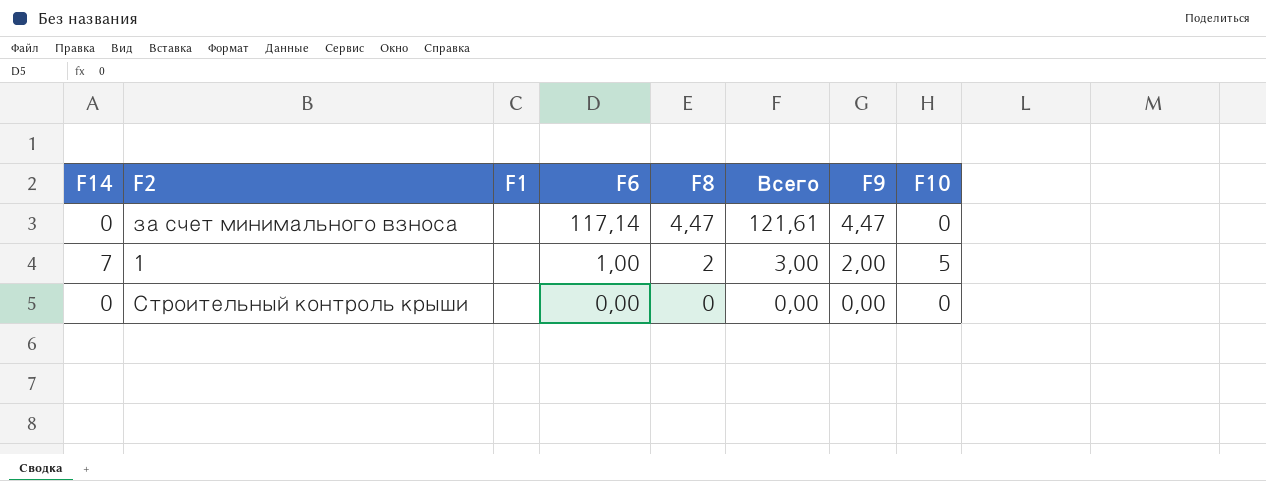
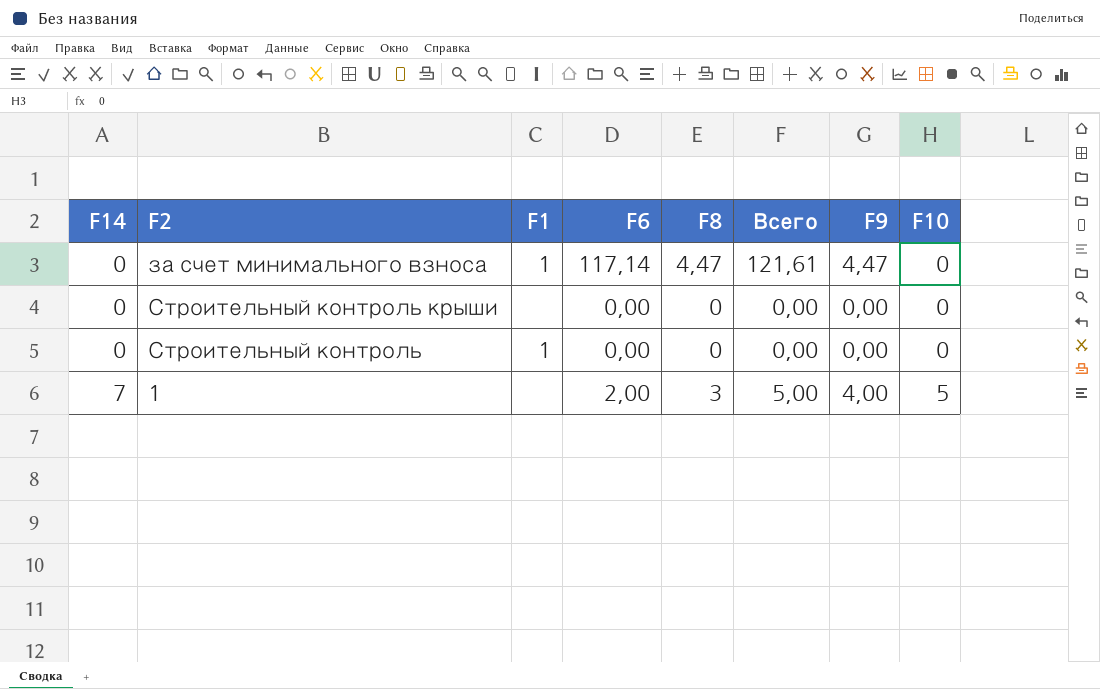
row order: F6 descending -> F14 ascending
за счет минимального взноса | F1: none -> 1
row Строительный контроль: none -> 0 | 1 | 0,00 | 0 | 0,00 | 0,00 | 0
1 | F6: 1,00 -> 2,00
1 | F8: 2 -> 3
1 | Всего: 3,00 -> 5,00
1 | F9: 2,00 -> 4,00

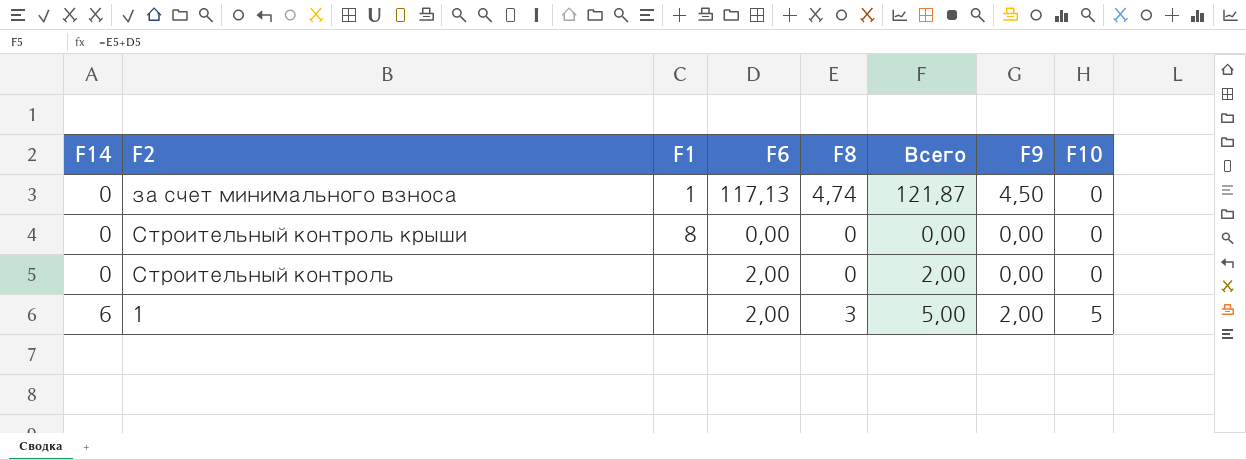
за счет минимального взноса | F6: 117,14 -> 117,13
за счет минимального взноса | F8: 4,47 -> 4,74
за счет минимального взноса | Всего: 121,61 -> 121,87
за счет минимального взноса | F9: 4,47 -> 4,50
Строительный контроль крыши | F1: none -> 8
Строительный контроль | F1: 1 -> none
Строительный контроль | F6: 0,00 -> 2,00
Строительный контроль | Всего: 0,00 -> 2,00
1 | F14: 7 -> 6
1 | F9: 4,00 -> 2,00

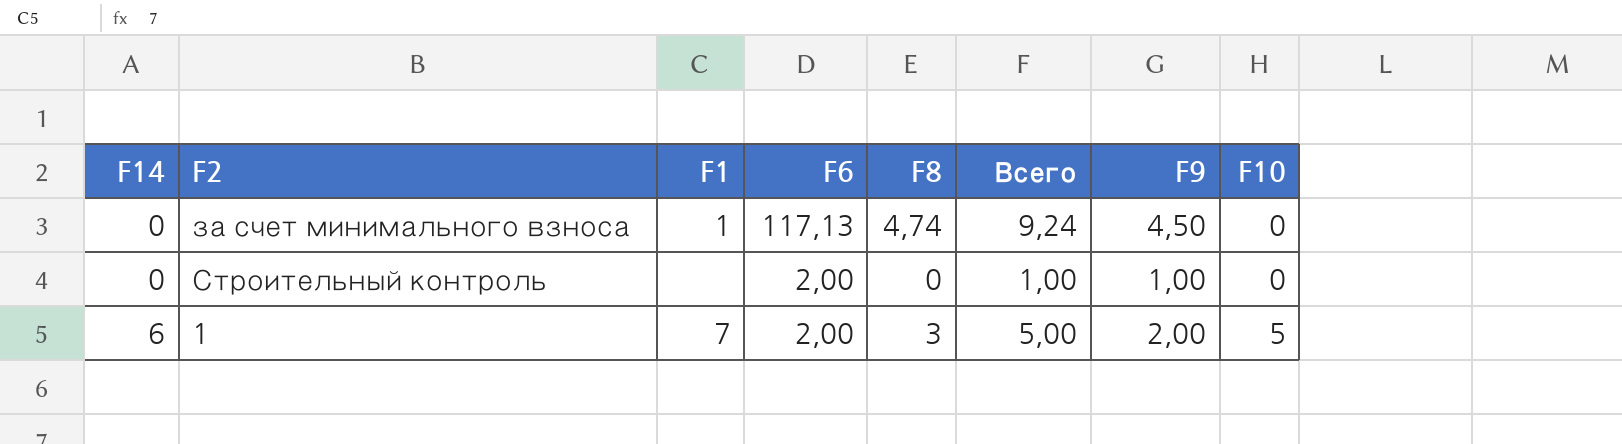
column Всего | formula: [F6] + [F8] -> [F8] + [F9]
row Строительный контроль крыши: 0 | 8 | 0,00 | 0 | 0,00 | 0,00 | 0 -> none
Строительный контроль | F9: 0,00 -> 1,00
1 | F1: none -> 7

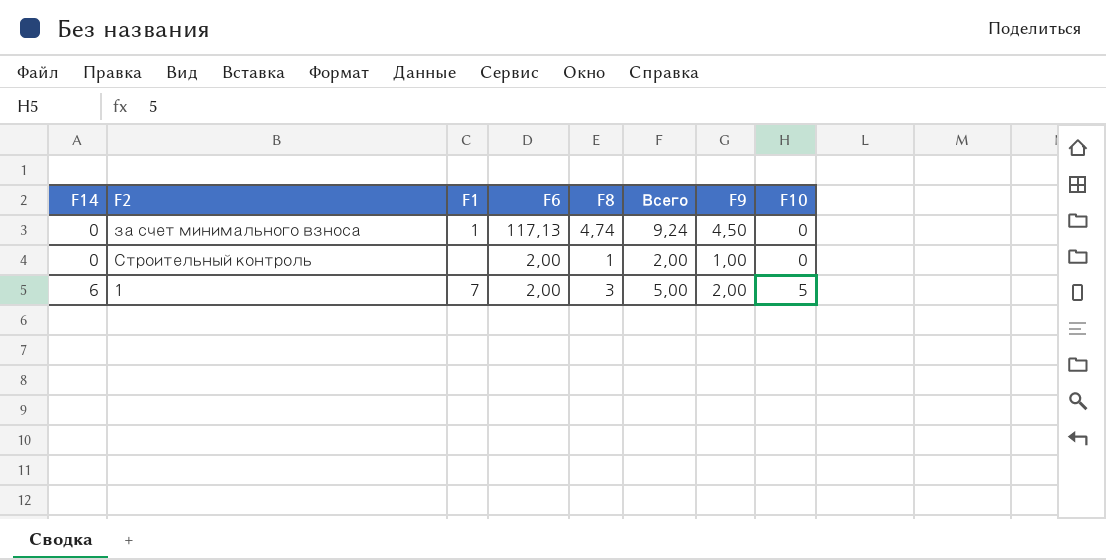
Строительный контроль | F8: 0 -> 1
Строительный контроль | Всего: 1,00 -> 2,00

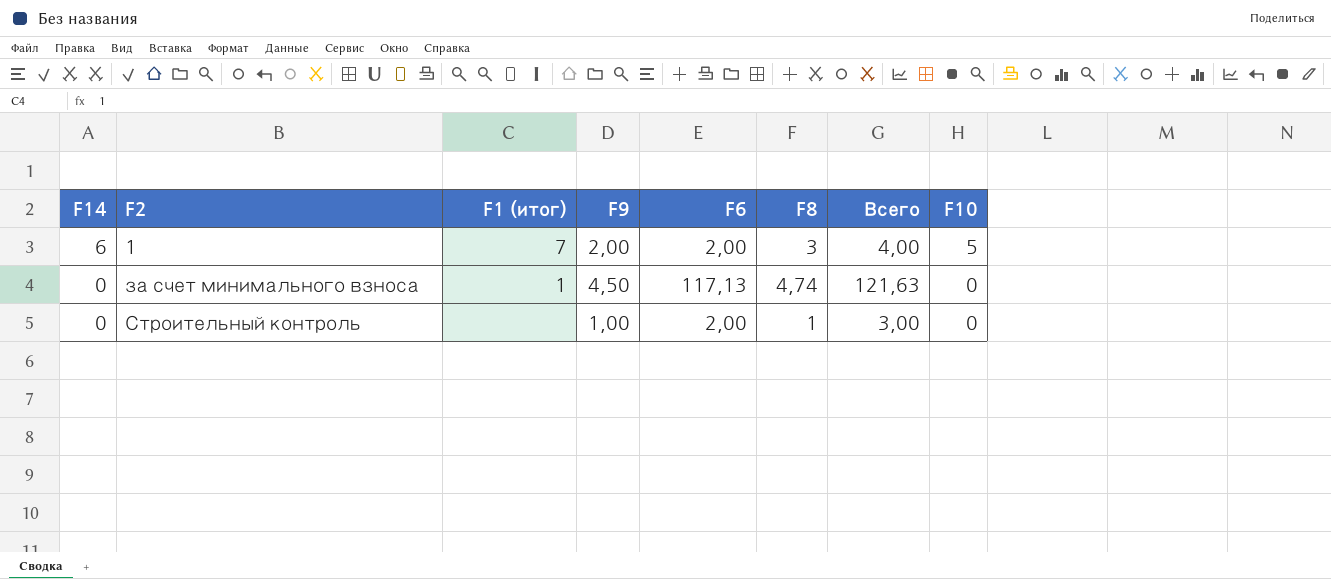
row order: F14 ascending -> F14 descending
column name: F1 -> F1 (итог)
column F9 | position: 7 -> 4
column Всего | formula: [F8] + [F9] -> [F9] + [F6]

